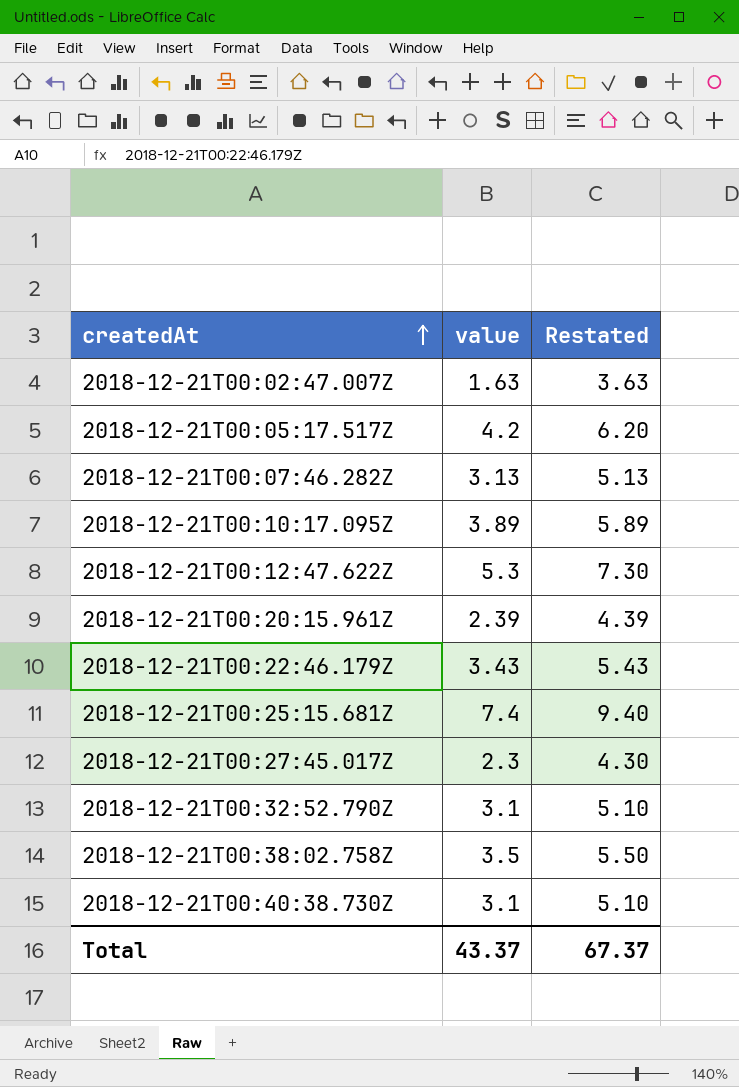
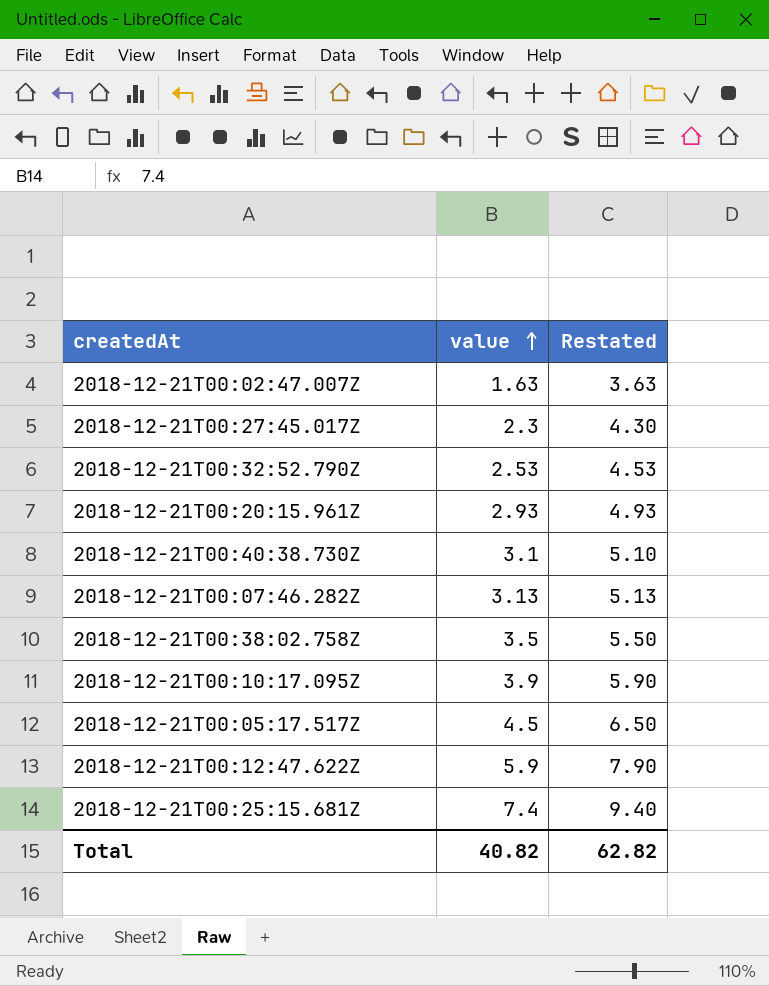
row order: createdAt ascending -> value ascending
row 2018-12-21T00:22:46.179Z: 3.43 | 5.43 -> none
2018-12-21T00:32:52.790Z | value: 3.1 -> 2.53
2018-12-21T00:32:52.790Z | Restated: 5.10 -> 4.53
2018-12-21T00:20:15.961Z | value: 2.39 -> 2.93
2018-12-21T00:20:15.961Z | Restated: 4.39 -> 4.93
2018-12-21T00:10:17.095Z | value: 3.89 -> 3.9
2018-12-21T00:10:17.095Z | Restated: 5.89 -> 5.90
2018-12-21T00:05:17.517Z | value: 4.2 -> 4.5
2018-12-21T00:05:17.517Z | Restated: 6.20 -> 6.50
2018-12-21T00:12:47.622Z | value: 5.3 -> 5.9
2018-12-21T00:12:47.622Z | Restated: 7.30 -> 7.90
Total | value: 43.37 -> 40.82
Total | Restated: 67.37 -> 62.82

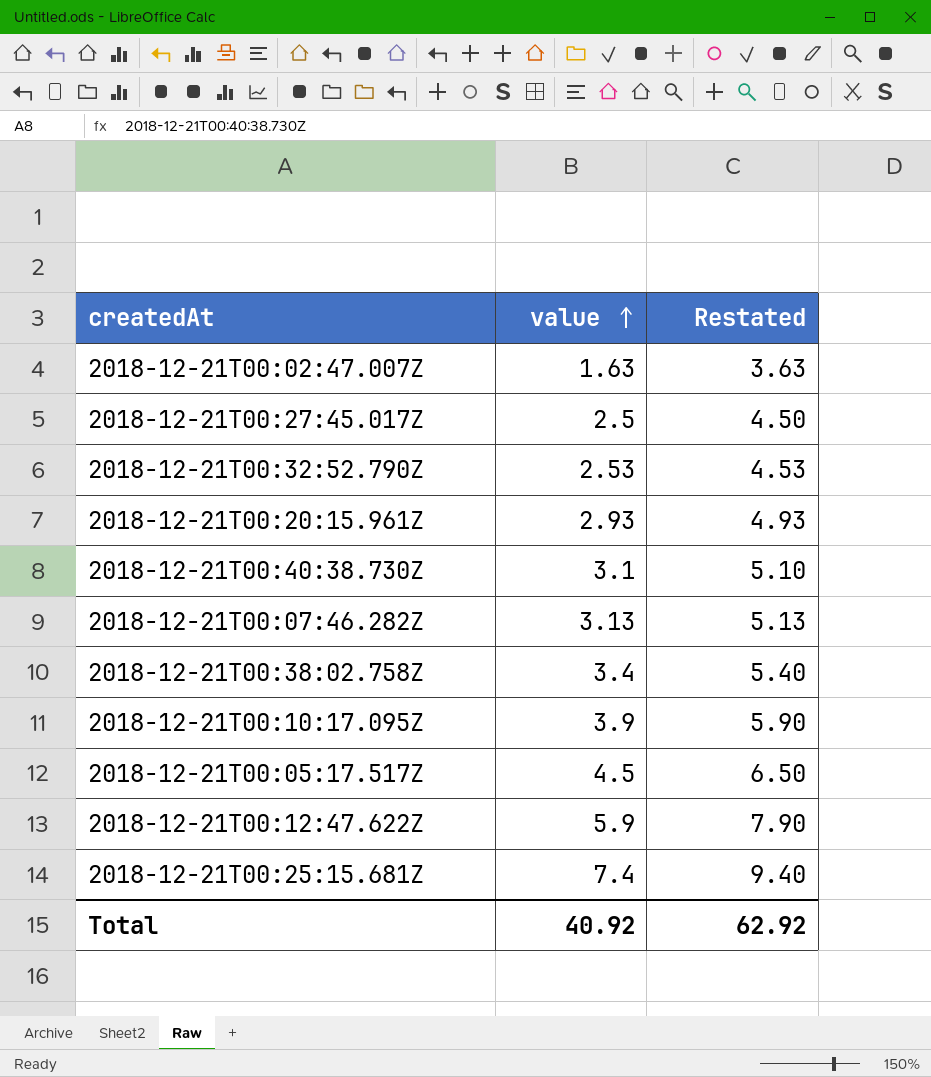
2018-12-21T00:27:45.017Z | value: 2.3 -> 2.5
2018-12-21T00:27:45.017Z | Restated: 4.30 -> 4.50
2018-12-21T00:38:02.758Z | value: 3.5 -> 3.4
2018-12-21T00:38:02.758Z | Restated: 5.50 -> 5.40
Total | value: 40.82 -> 40.92
Total | Restated: 62.82 -> 62.92

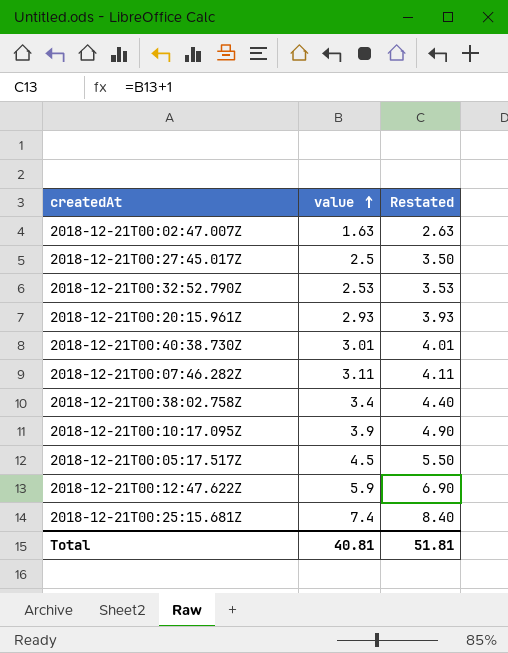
column Restated | formula: [value] + 2 -> [value] + 1
2018-12-21T00:40:38.730Z | value: 3.1 -> 3.01
2018-12-21T00:07:46.282Z | value: 3.13 -> 3.11
Total | value: 40.92 -> 40.81
Total | Restated: 62.92 -> 51.81

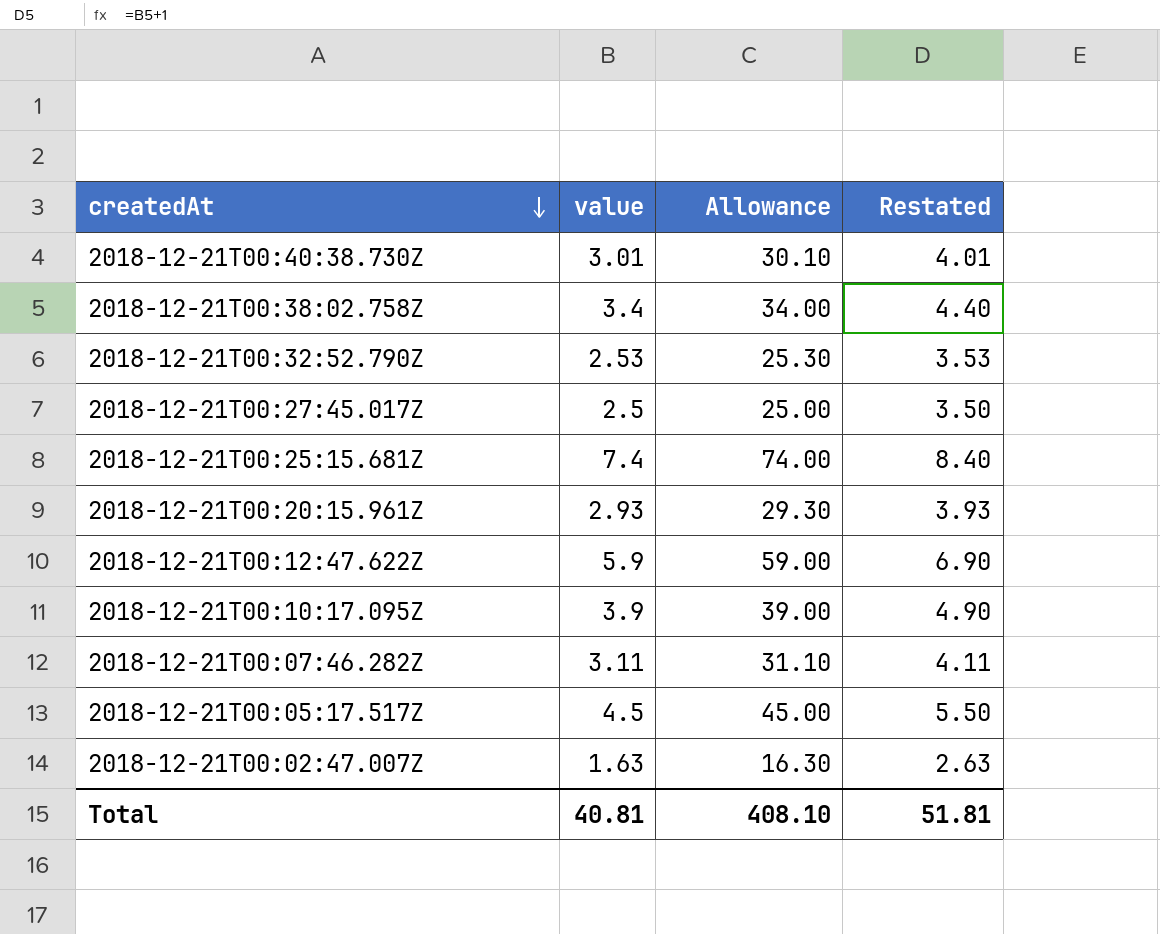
row order: value ascending -> createdAt descending
column Allowance | formula: none -> [value] * 10

